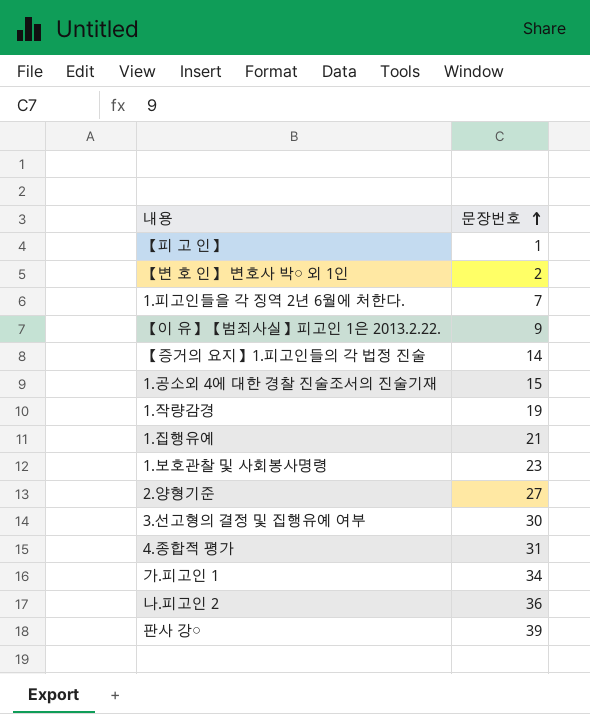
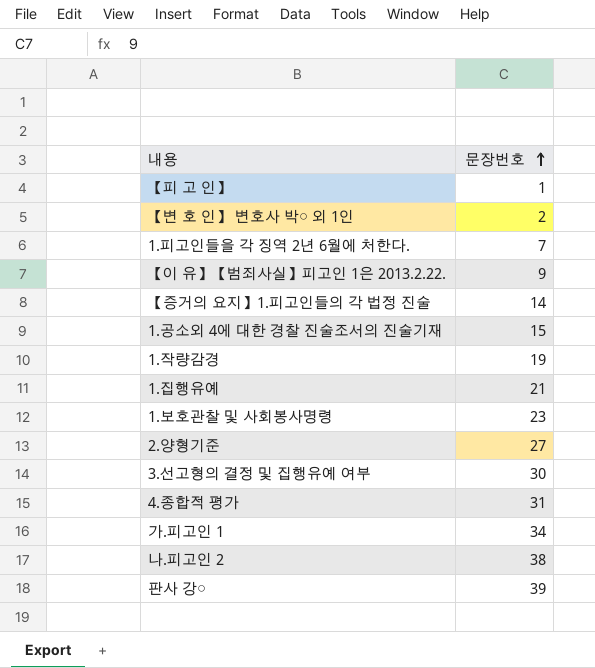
나.피고인 2 | 문장번호: 36 -> 38

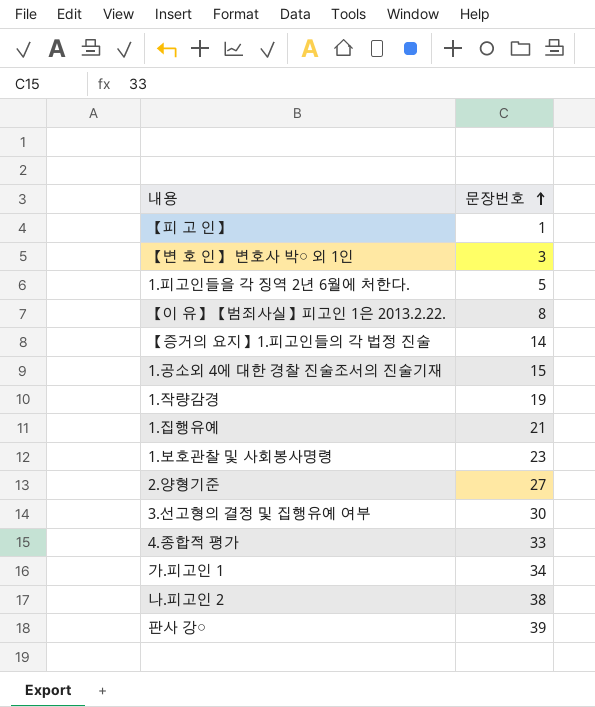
【변 호 인】 변호사 박○ 외 1인 | 문장번호: 2 -> 3
1.피고인들을 각 징역 2년 6월에 처한다. | 문장번호: 7 -> 5
【이 유】【범죄사실】피고인 1은 2013.2.22. | 문장번호: 9 -> 8
4.종합적 평가 | 문장번호: 31 -> 33

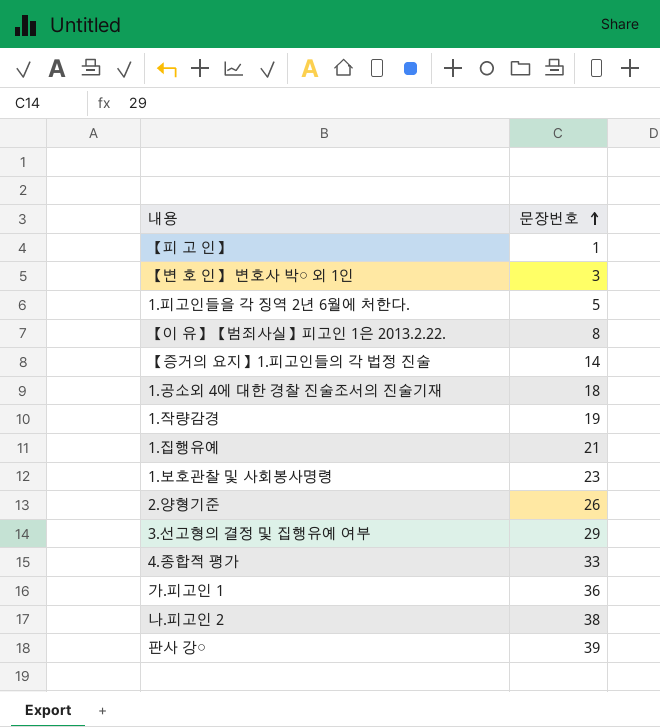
1.공소외 4에 대한 경찰 진술조서의 진술기재 | 문장번호: 15 -> 18
2.양형기준 | 문장번호: 27 -> 26
3.선고형의 결정 및 집행유예 여부 | 문장번호: 30 -> 29
가.피고인 1 | 문장번호: 34 -> 36

